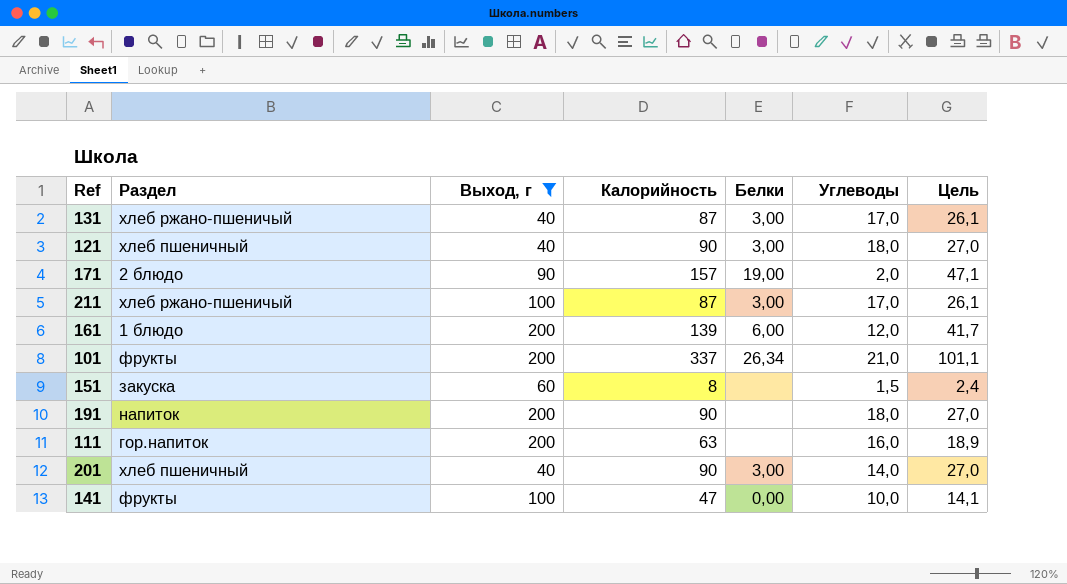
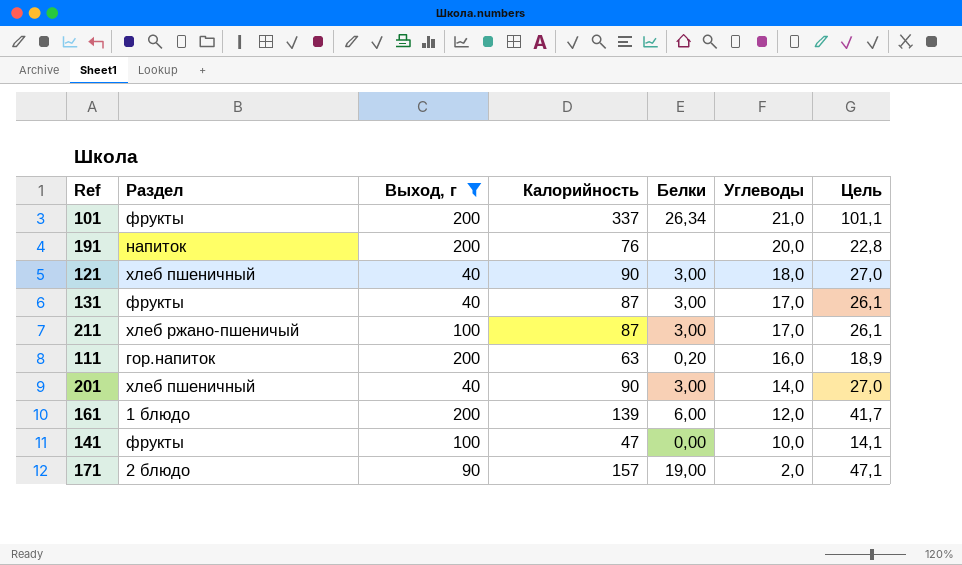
row order: none -> Углеводы descending
row 151: закуска | 60 | 8 | none | 1,5 | 2,4 -> none
191 | Калорийность: 90 -> 76
191 | Углеводы: 18,0 -> 20,0
191 | Цель: 27,0 -> 22,8
131 | Раздел: хлеб ржано-пшеничый -> фрукты
111 | Белки: none -> 0,20

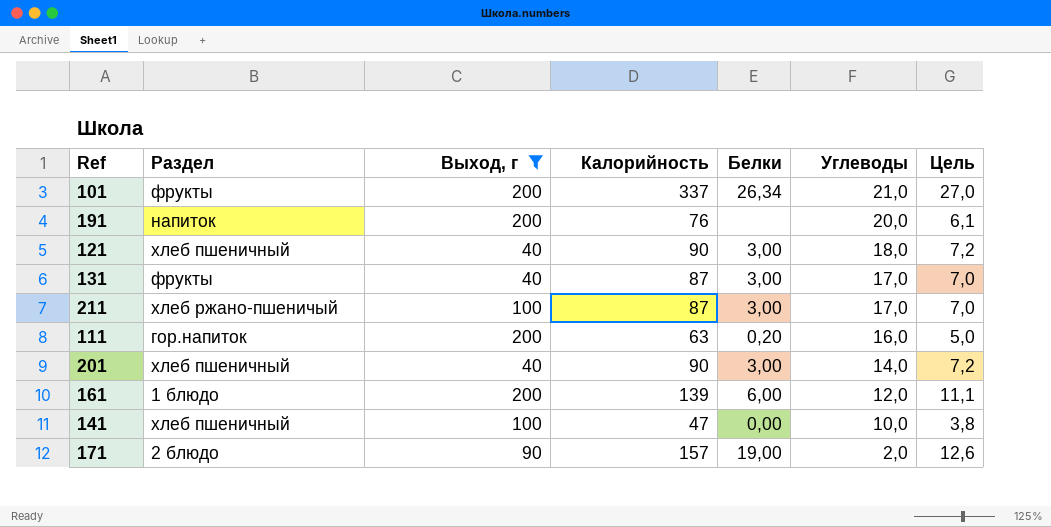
column Цель | formula: [Калорийность] * 0,3 -> [Калорийность] * 0,08
141 | Раздел: фрукты -> хлеб пшеничный

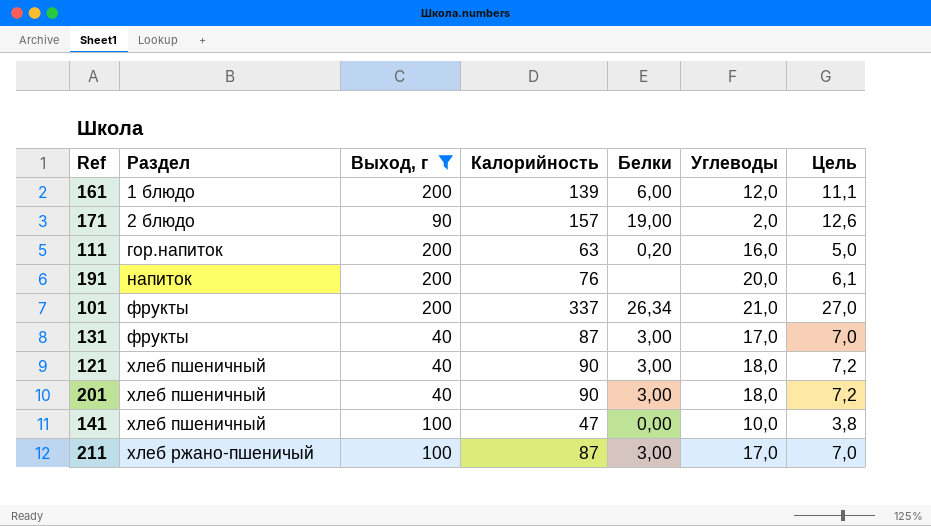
row order: Углеводы descending -> Раздел ascending
201 | Углеводы: 14,0 -> 18,0

